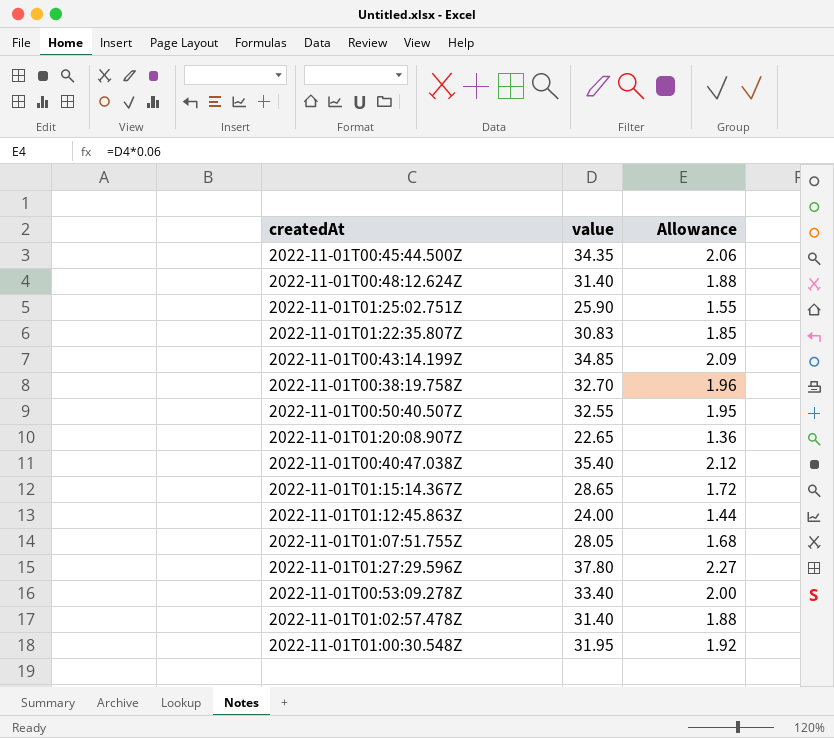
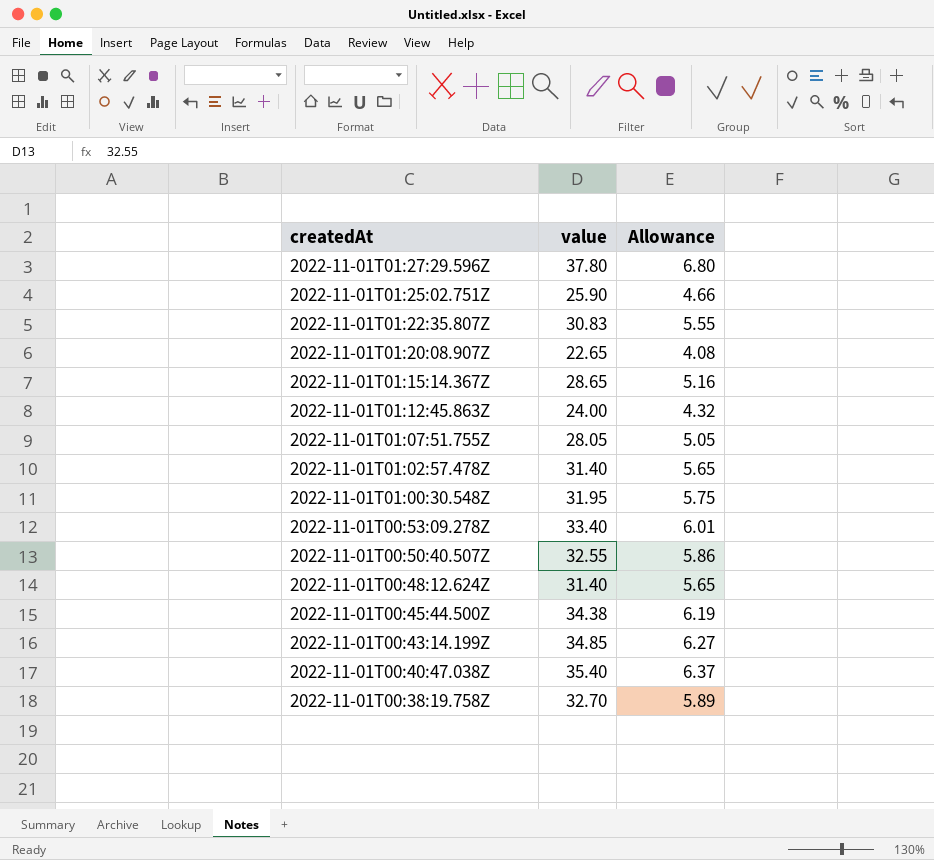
row order: none -> createdAt descending
column Allowance | formula: [value] * 0.06 -> [value] * 0.18
2022-11-01T00:45:44.500Z | value: 34.35 -> 34.38

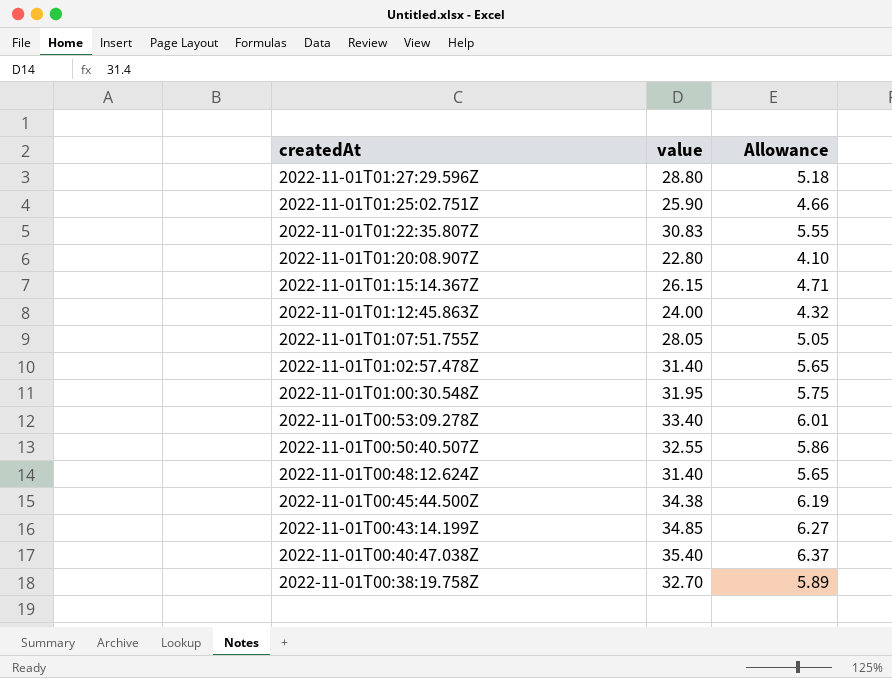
2022-11-01T01:27:29.596Z | value: 37.80 -> 28.80
2022-11-01T01:27:29.596Z | Allowance: 6.80 -> 5.18
2022-11-01T01:20:08.907Z | value: 22.65 -> 22.80
2022-11-01T01:20:08.907Z | Allowance: 4.08 -> 4.10
2022-11-01T01:15:14.367Z | value: 28.65 -> 26.15
2022-11-01T01:15:14.367Z | Allowance: 5.16 -> 4.71

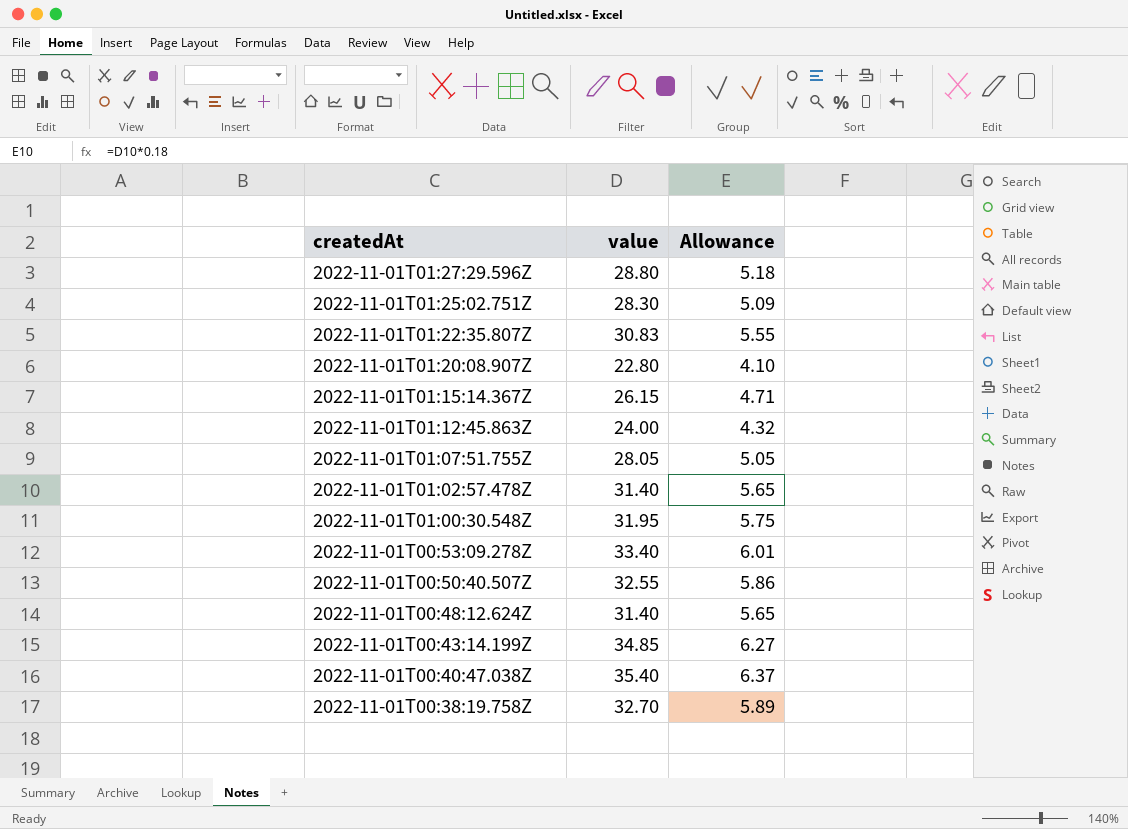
row 2022-11-01T00:45:44.500Z: 34.38 | 6.19 -> none
2022-11-01T01:25:02.751Z | value: 25.90 -> 28.30
2022-11-01T01:25:02.751Z | Allowance: 4.66 -> 5.09

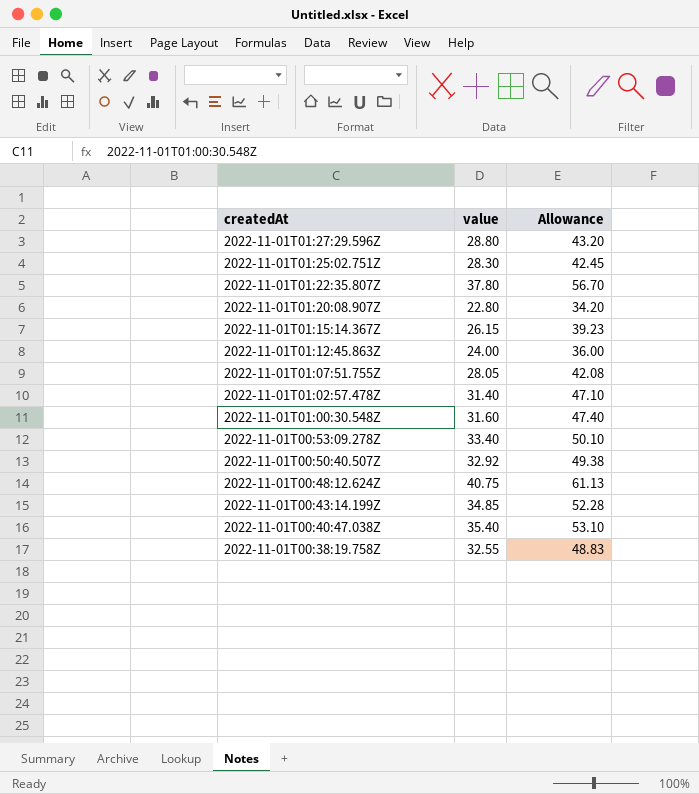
column Allowance | formula: [value] * 0.18 -> [value] * 1.5
2022-11-01T01:22:35.807Z | value: 30.83 -> 37.80
2022-11-01T01:00:30.548Z | value: 31.95 -> 31.60
2022-11-01T00:50:40.507Z | value: 32.55 -> 32.92
2022-11-01T00:48:12.624Z | value: 31.40 -> 40.75
2022-11-01T00:38:19.758Z | value: 32.70 -> 32.55

